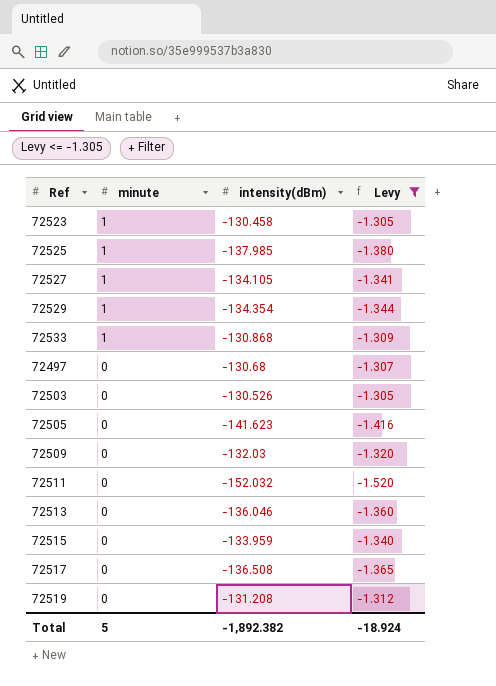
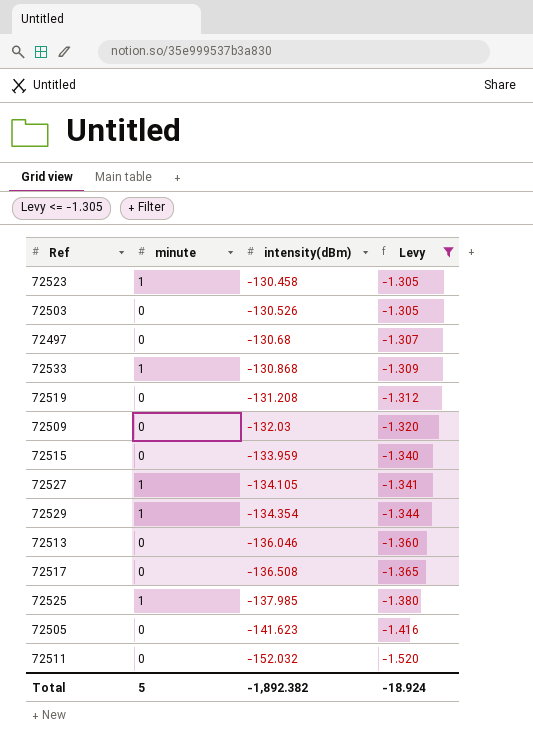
row order: minute descending -> intensity(dBm) descending

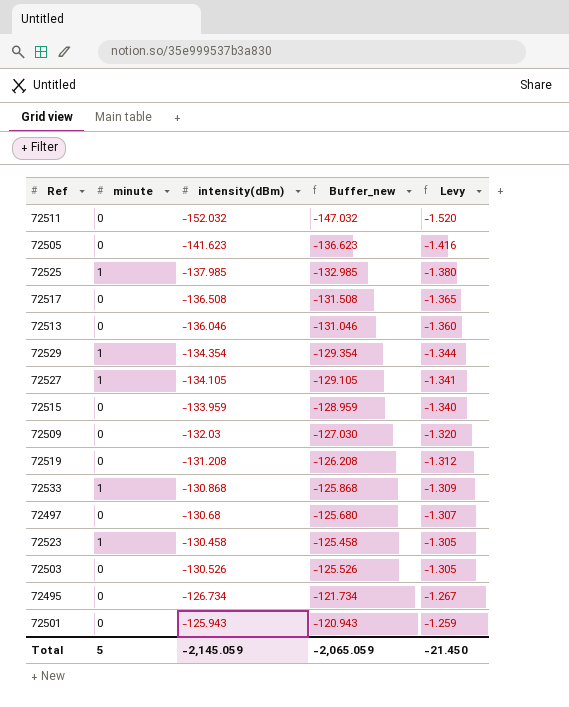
filter: Levy <= -1.305 -> none
row order: intensity(dBm) descending -> Levy ascending
column Buffer_new | formula: none -> [intensity(dBm)] + 5
Total | intensity(dBm): -1,892.382 -> -2,145.059
Total | Levy: -18.924 -> -21.450

